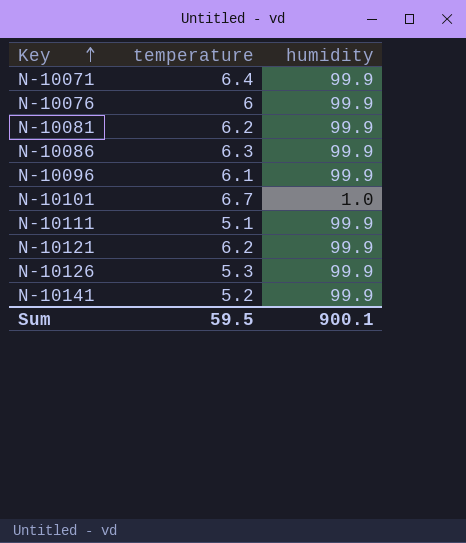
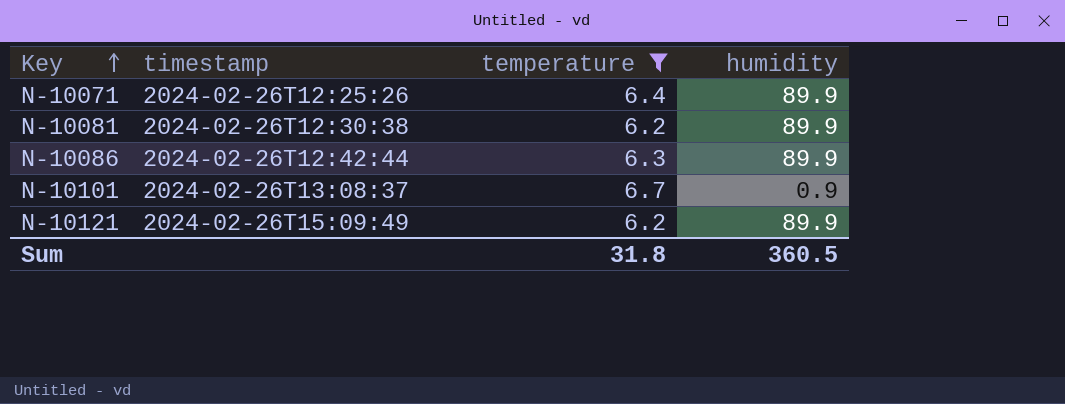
filter: none -> temperature >= 6.2
column timestamp | position: none -> 2
N-10071 | humidity: 99.9 -> 89.9
N-10081 | humidity: 99.9 -> 89.9
N-10086 | humidity: 99.9 -> 89.9
N-10101 | humidity: 1.0 -> 0.9
N-10121 | humidity: 99.9 -> 89.9
Sum | temperature: 59.5 -> 31.8
Sum | humidity: 900.1 -> 360.5

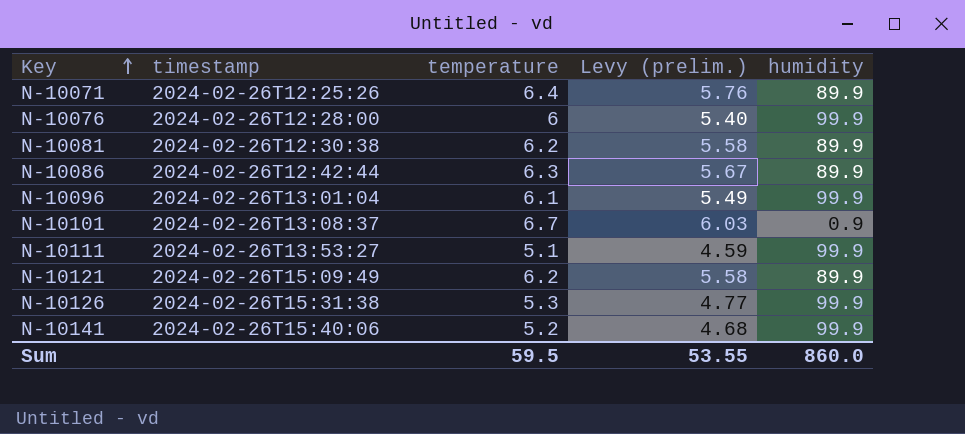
filter: temperature >= 6.2 -> none
column Levy (prelim.) | formula: none -> [temperature] * 0.9
Sum | temperature: 31.8 -> 59.5
Sum | humidity: 360.5 -> 860.0

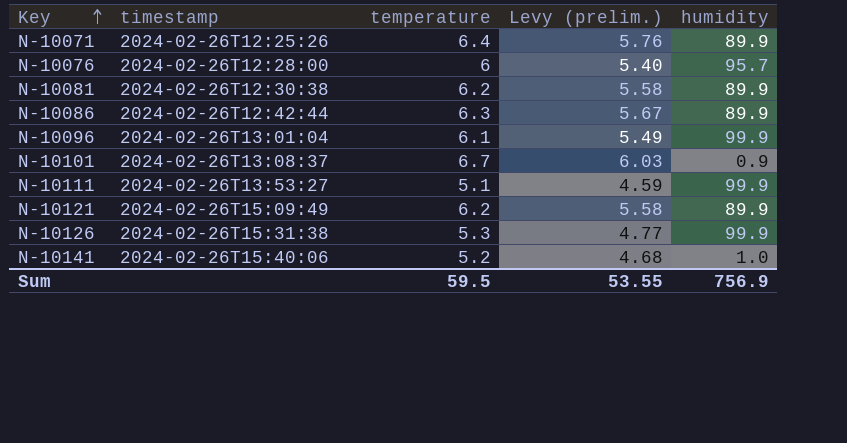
N-10076 | humidity: 99.9 -> 95.7
N-10141 | humidity: 99.9 -> 1.0
Sum | humidity: 860.0 -> 756.9

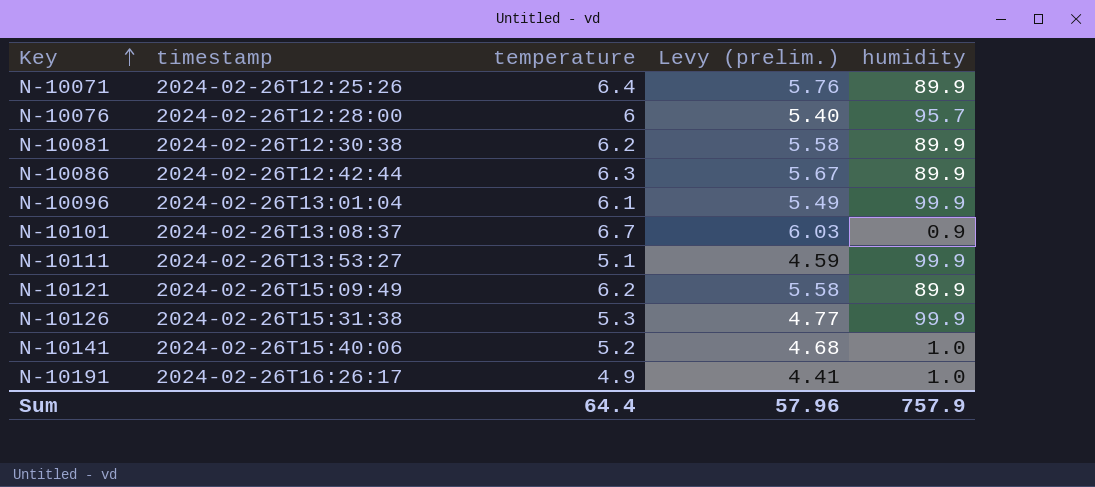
row N-10191: none -> 2024-02-26T16:26:17 | 4.9 | 4.41 | 1.0
Sum | temperature: 59.5 -> 64.4
Sum | Levy (prelim.): 53.55 -> 57.96
Sum | humidity: 756.9 -> 757.9

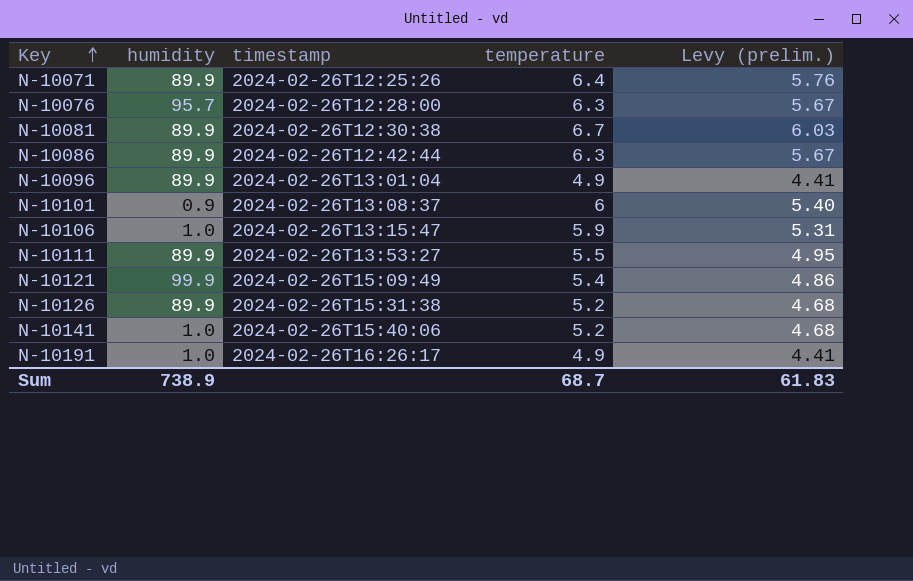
column humidity | position: 5 -> 2
N-10076 | temperature: 6 -> 6.3
N-10076 | Levy (prelim.): 5.40 -> 5.67
N-10081 | temperature: 6.2 -> 6.7
N-10081 | Levy (prelim.): 5.58 -> 6.03
N-10096 | humidity: 99.9 -> 89.9
N-10096 | temperature: 6.1 -> 4.9
N-10096 | Levy (prelim.): 5.49 -> 4.41
N-10101 | temperature: 6.7 -> 6
N-10101 | Levy (prelim.): 6.03 -> 5.40
row N-10106: none -> 1.0 | 2024-02-26T13:15:47 | 5.9 | 5.31
N-10111 | humidity: 99.9 -> 89.9
N-10111 | temperature: 5.1 -> 5.5
N-10111 | Levy (prelim.): 4.59 -> 4.95
N-10121 | humidity: 89.9 -> 99.9
N-10121 | temperature: 6.2 -> 5.4
N-10121 | Levy (prelim.): 5.58 -> 4.86
N-10126 | humidity: 99.9 -> 89.9
N-10126 | temperature: 5.3 -> 5.2
N-10126 | Levy (prelim.): 4.77 -> 4.68
Sum | humidity: 757.9 -> 738.9
Sum | temperature: 64.4 -> 68.7
Sum | Levy (prelim.): 57.96 -> 61.83

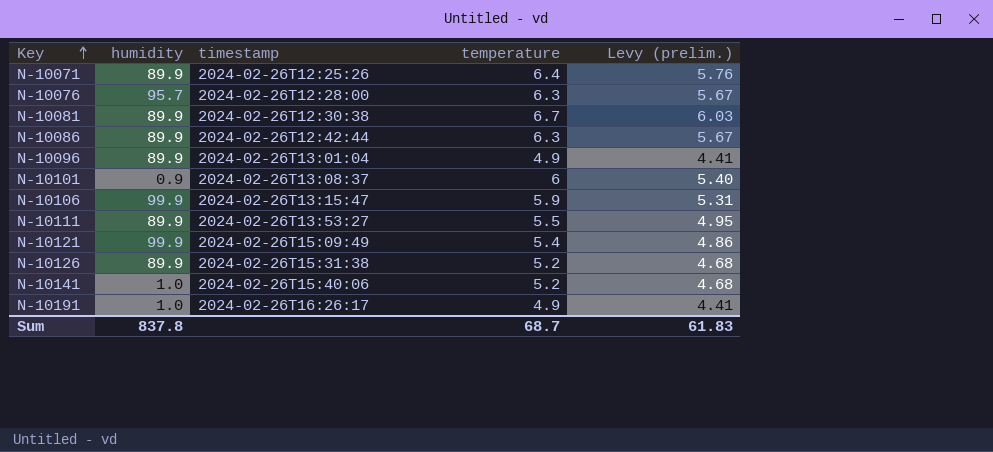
N-10106 | humidity: 1.0 -> 99.9
Sum | humidity: 738.9 -> 837.8

